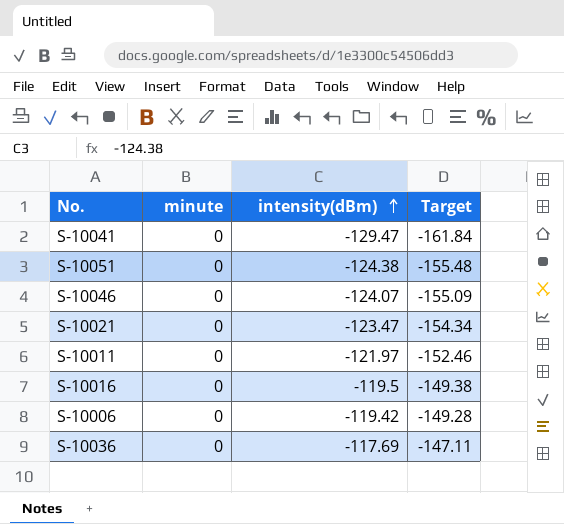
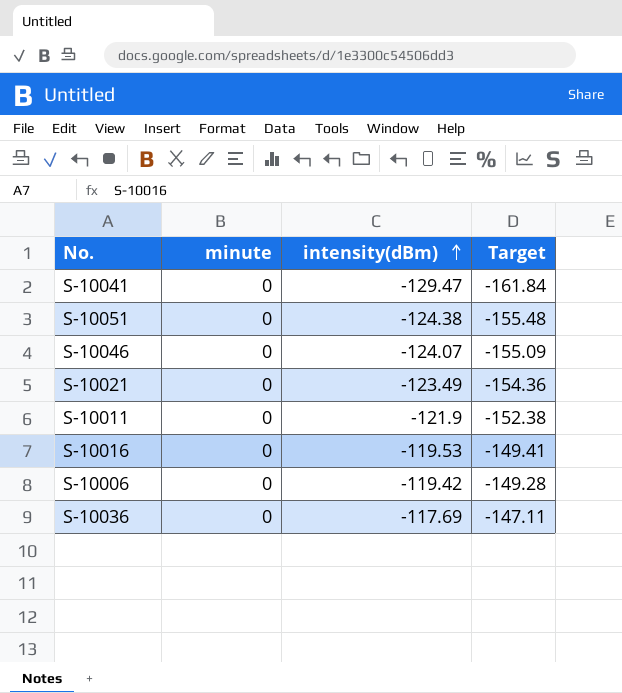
S-10021 | intensity(dBm): -123.47 -> -123.49
S-10021 | Target: -154.34 -> -154.36
S-10011 | intensity(dBm): -121.97 -> -121.9
S-10011 | Target: -152.46 -> -152.38
S-10016 | intensity(dBm): -119.5 -> -119.53
S-10016 | Target: -149.38 -> -149.41

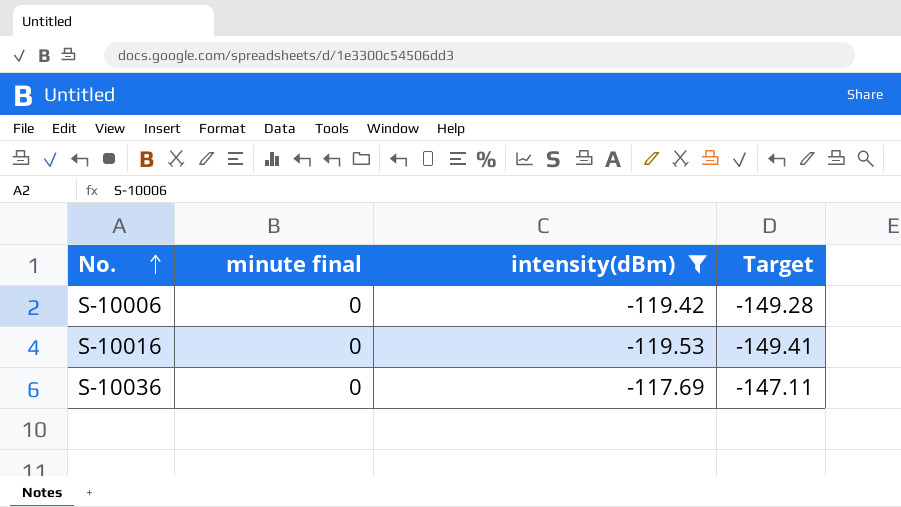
filter: none -> intensity(dBm) >= -119.53
row order: intensity(dBm) ascending -> No. ascending
column name: minute -> minute final

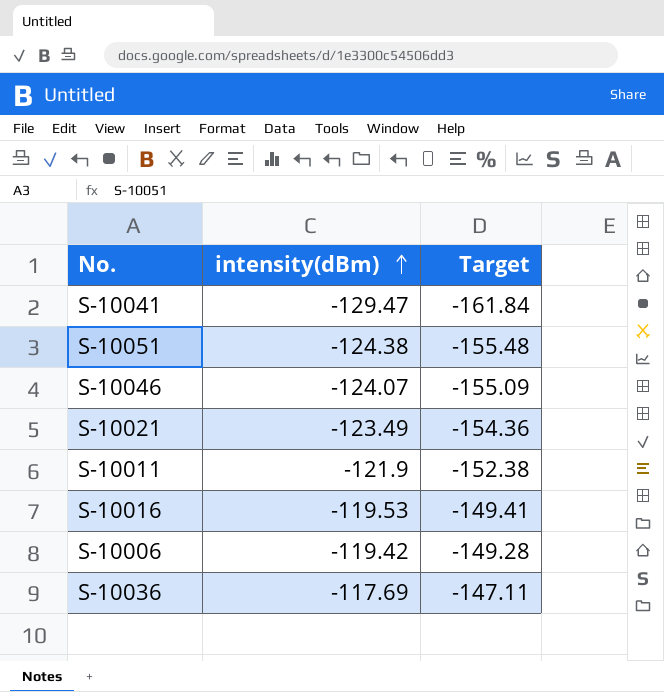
filter: intensity(dBm) >= -119.53 -> none
row order: No. ascending -> intensity(dBm) ascending
column minute final | position: 2 -> none

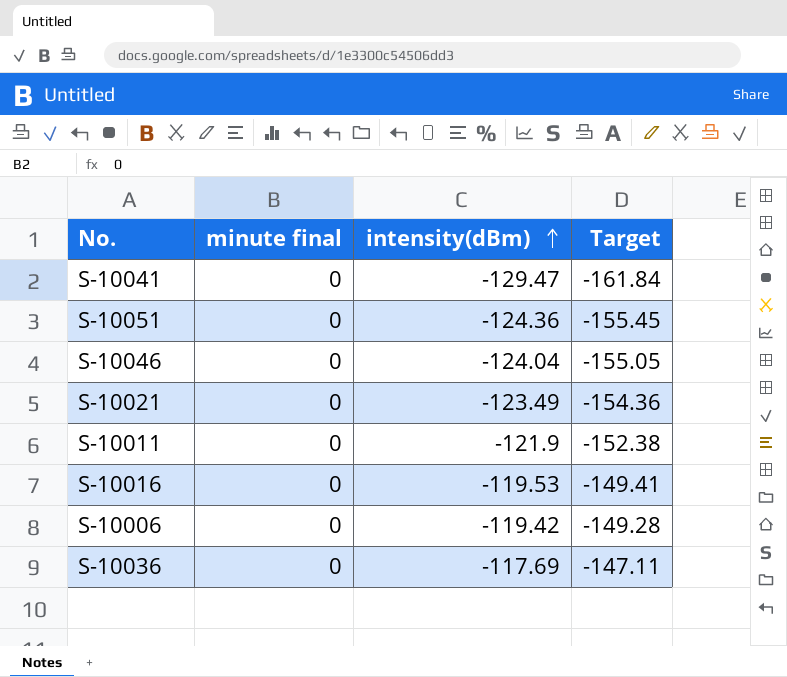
column minute final | position: none -> 2
S-10051 | intensity(dBm): -124.38 -> -124.36
S-10051 | Target: -155.48 -> -155.45
S-10046 | intensity(dBm): -124.07 -> -124.04
S-10046 | Target: -155.09 -> -155.05

